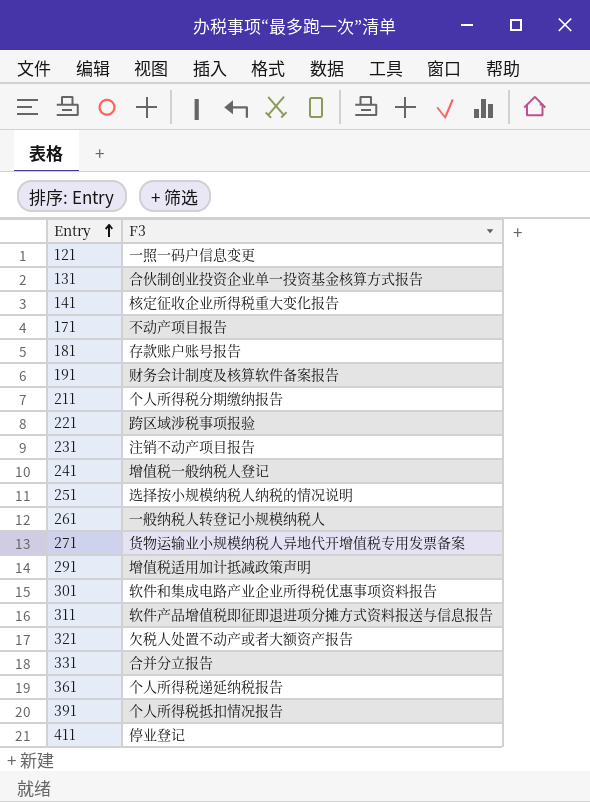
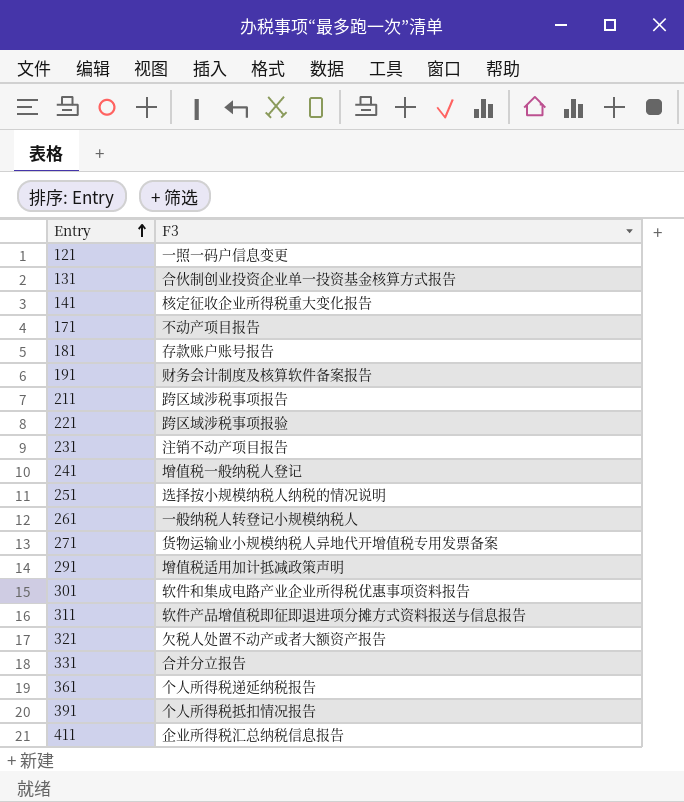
211 | F3: 个人所得税分期缴纳报告 -> 跨区域涉税事项报告
411 | F3: 停业登记 -> 企业所得税汇总纳税信息报告

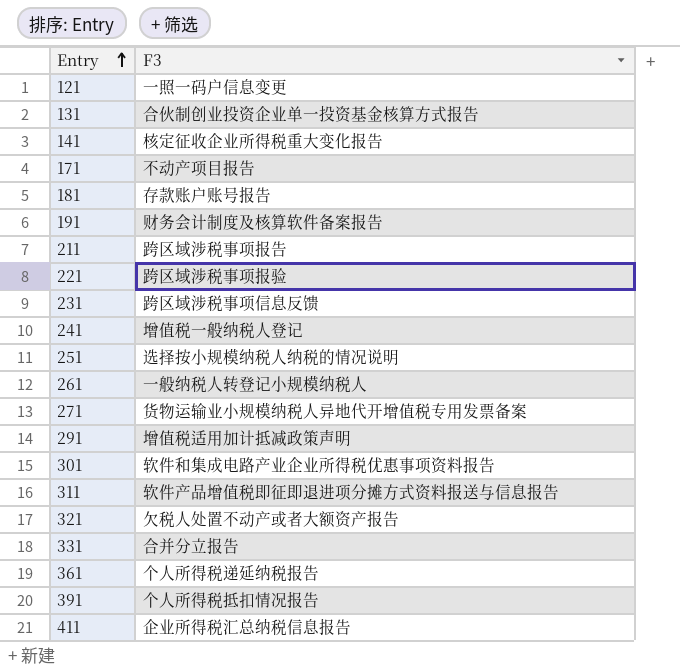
231 | F3: 注销不动产项目报告 -> 跨区域涉税事项信息反馈

